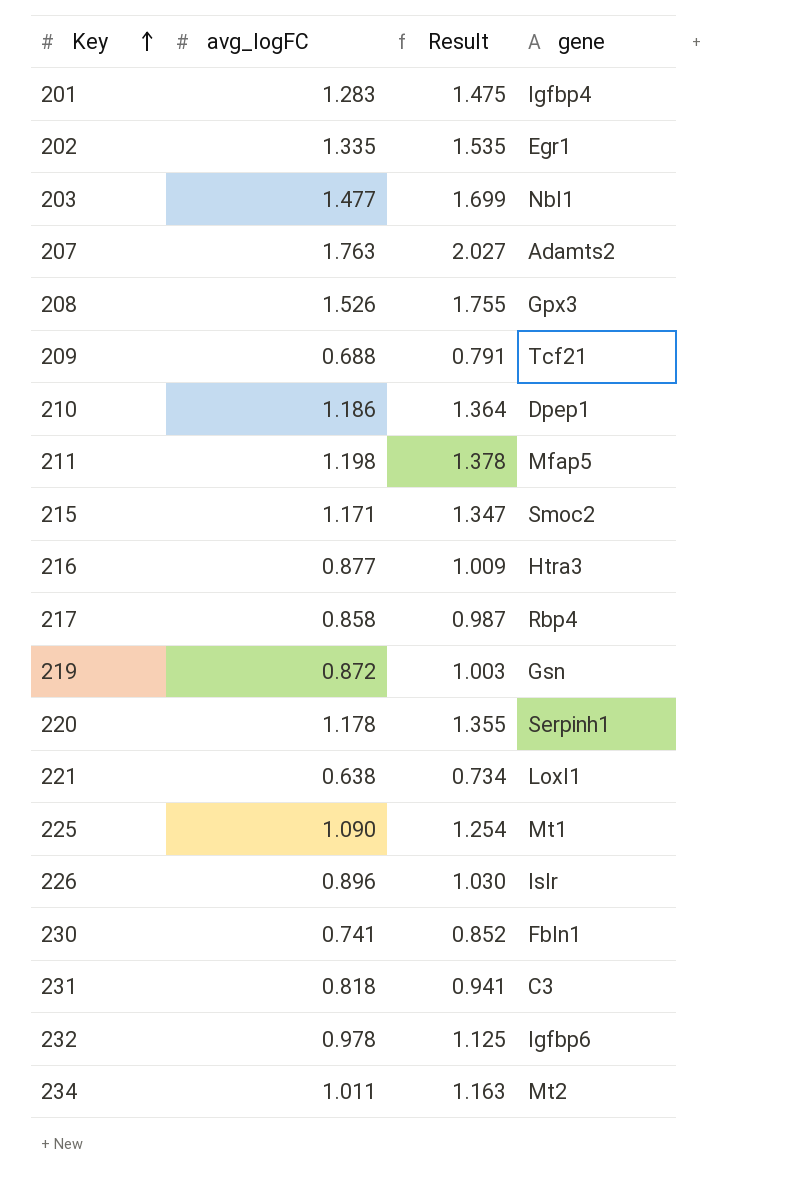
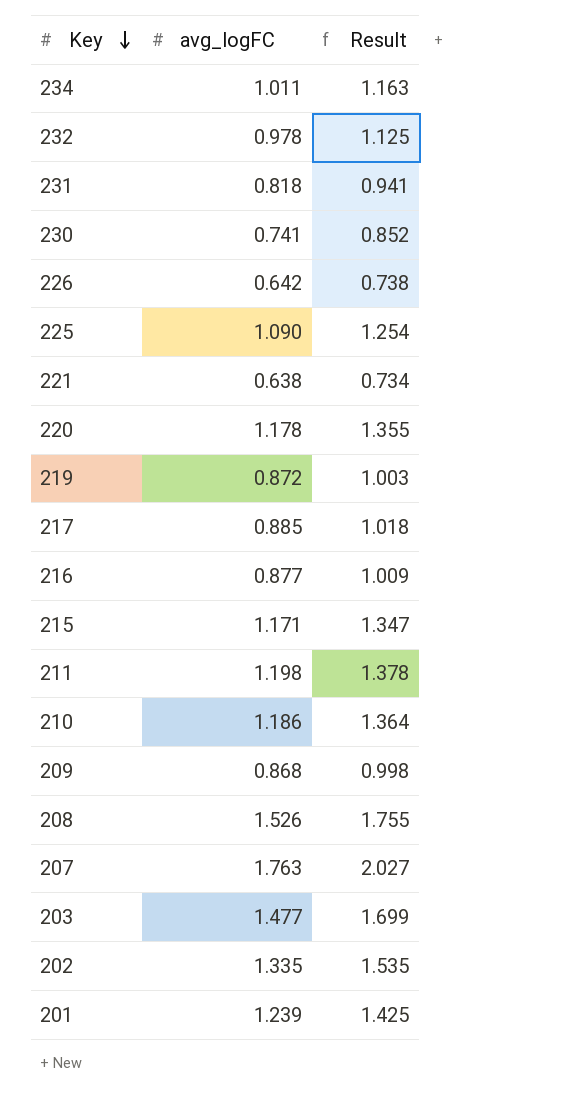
row order: Key ascending -> Key descending
column gene | position: 4 -> none
226 | avg_logFC: 0.896 -> 0.642
226 | Result: 1.030 -> 0.738
217 | avg_logFC: 0.858 -> 0.885
217 | Result: 0.987 -> 1.018
209 | avg_logFC: 0.688 -> 0.868
209 | Result: 0.791 -> 0.998
201 | avg_logFC: 1.283 -> 1.239
201 | Result: 1.475 -> 1.425

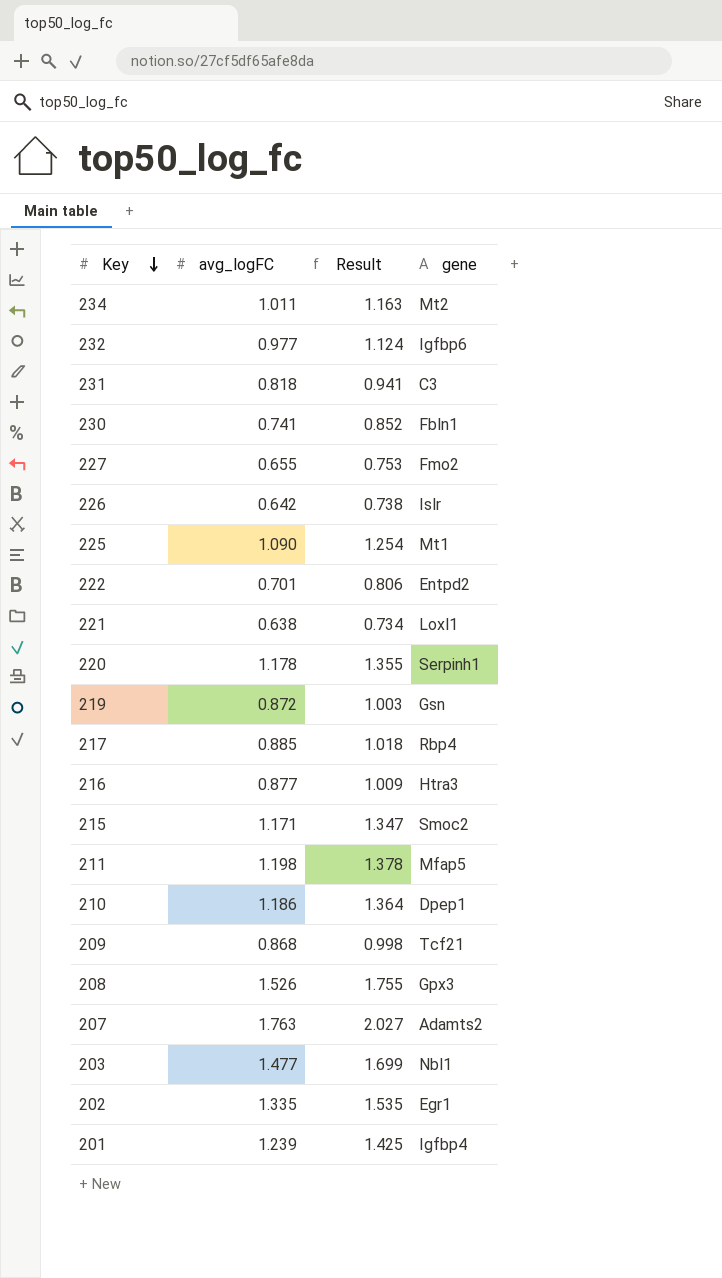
column gene | position: none -> 4
232 | avg_logFC: 0.978 -> 0.977
232 | Result: 1.125 -> 1.124
row 227: none -> 0.655 | 0.753 | Fmo2
row 222: none -> 0.701 | 0.806 | Entpd2

